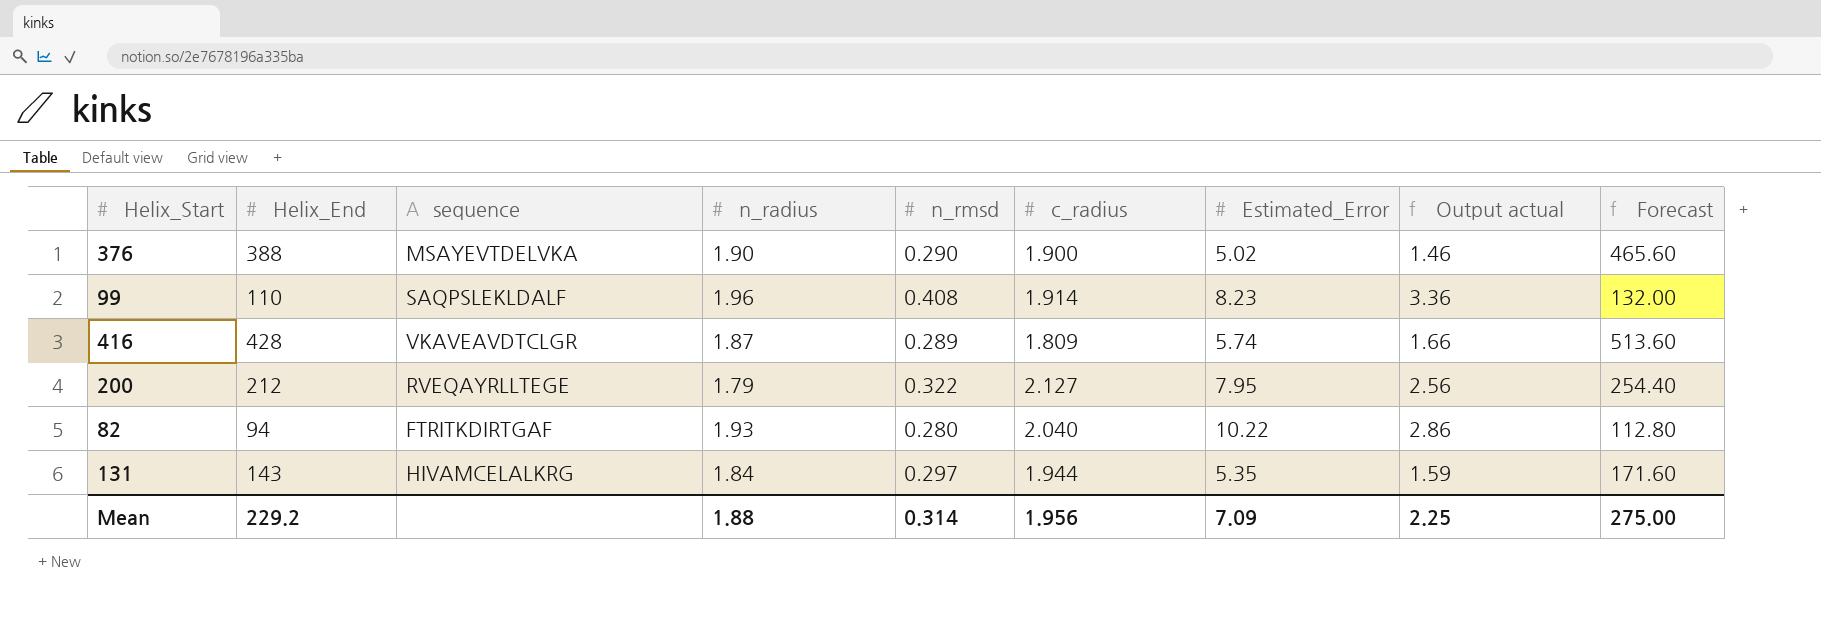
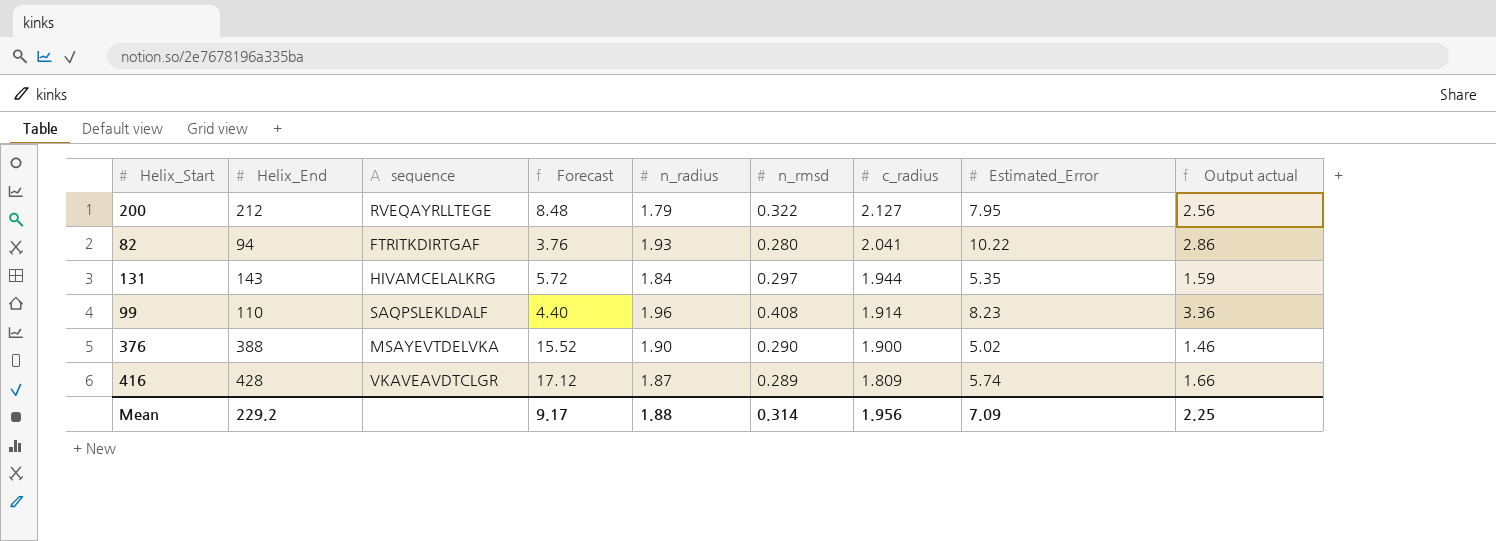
row order: none -> c_radius descending
column Forecast | formula: [Helix_End] * 1.2 -> [Helix_End] * 0.04
column Forecast | position: 9 -> 4
82 | c_radius: 2.040 -> 2.041
Mean | Forecast: 275.00 -> 9.17

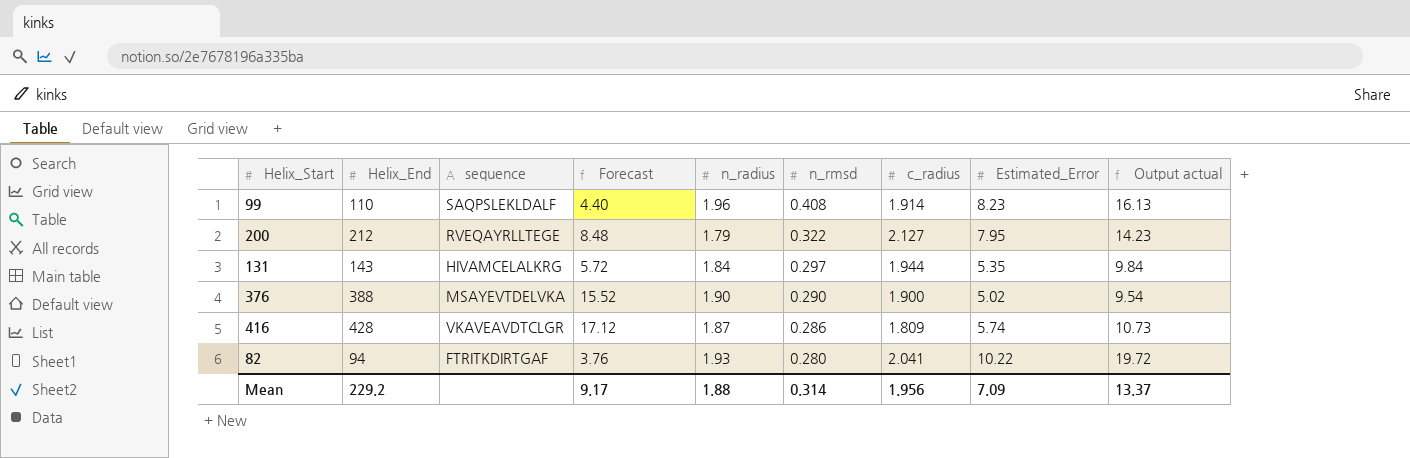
row order: c_radius descending -> n_rmsd descending
column Output actual | formula: [n_rmsd] * [Estimated_Error] -> [n_radius] * [Estimated_Error]
416 | n_rmsd: 0.289 -> 0.286
Mean | Output actual: 2.25 -> 13.37

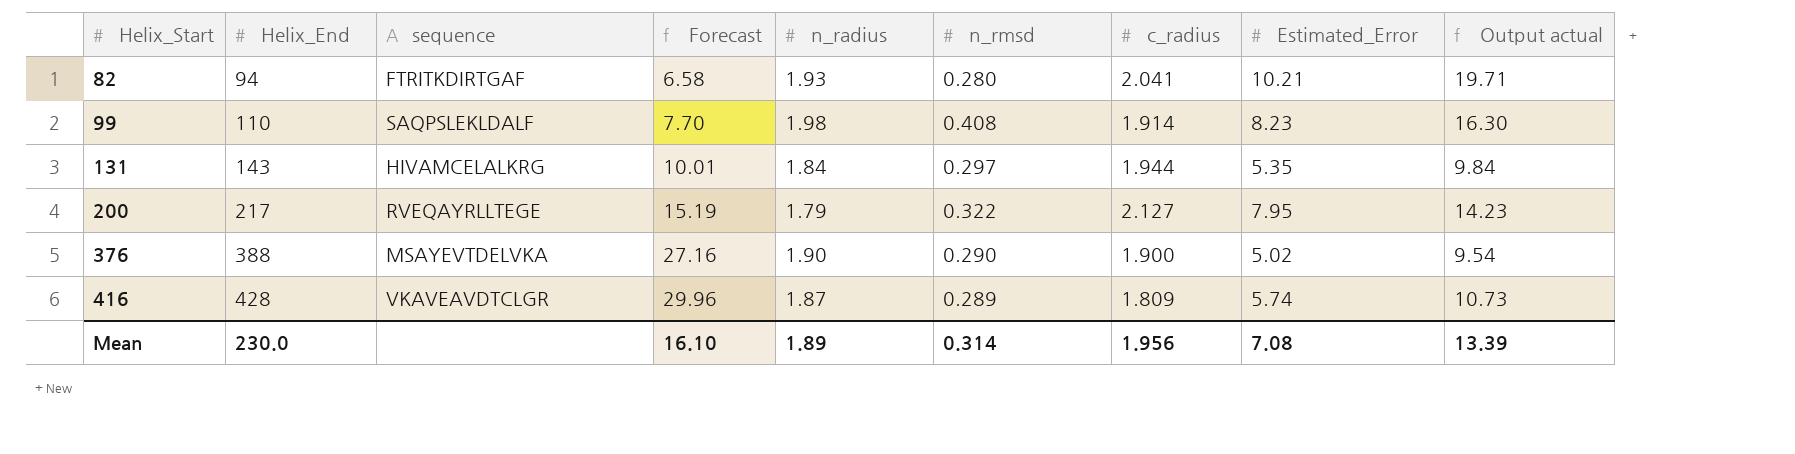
row order: n_rmsd descending -> Helix_Start ascending
column Forecast | formula: [Helix_End] * 0.04 -> [Helix_End] * 0.07
82 | Estimated_Error: 10.22 -> 10.21
82 | Output actual: 19.72 -> 19.71
99 | n_radius: 1.96 -> 1.98
99 | Output actual: 16.13 -> 16.30
200 | Helix_End: 212 -> 217
416 | n_rmsd: 0.286 -> 0.289
Mean | Helix_End: 229.2 -> 230.0
Mean | Forecast: 9.17 -> 16.10
Mean | n_radius: 1.88 -> 1.89
Mean | Estimated_Error: 7.09 -> 7.08
Mean | Output actual: 13.37 -> 13.39

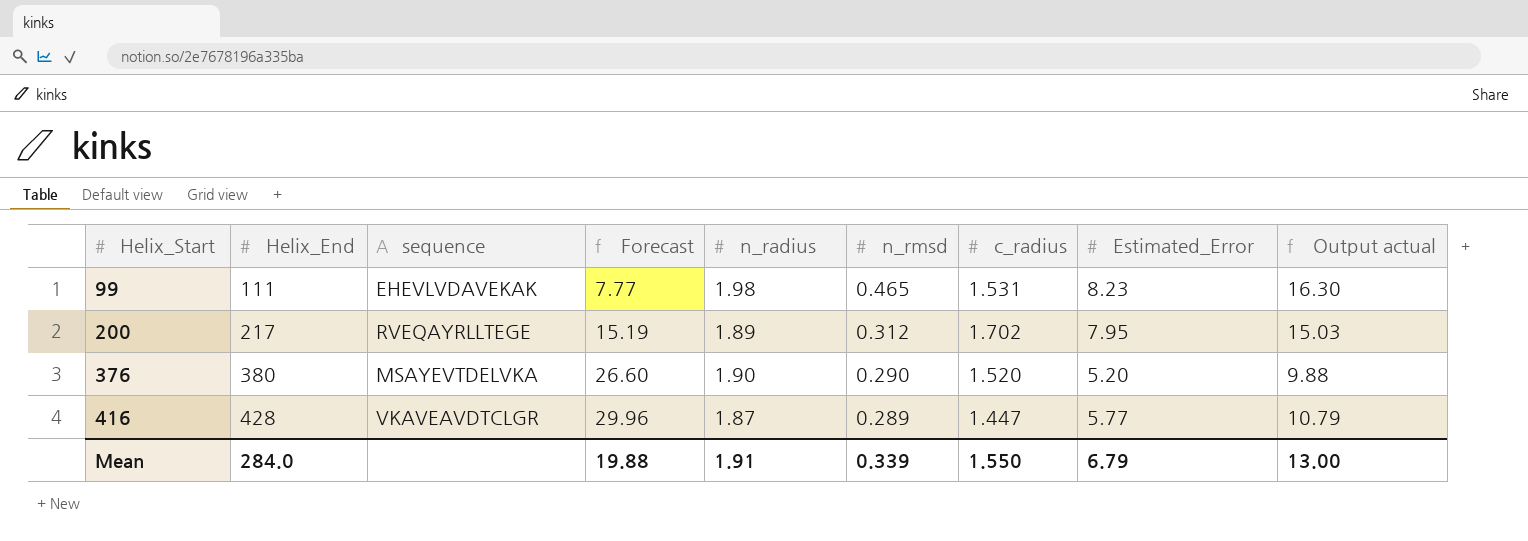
row 82: 94 | FTRITKDIRTGAF | 6.58 | 1.93 | 0.280 | 2.041 | 10.21 | 19.71 -> none
row 131: 143 | HIVAMCELALKRG | 10.01 | 1.84 | 0.297 | 1.944 | 5.35 | 9.84 -> none
99 | Helix_End: 110 -> 111
99 | sequence: SAQPSLEKLDALF -> EHEVLVDAVEKAK
99 | Forecast: 7.70 -> 7.77
99 | n_rmsd: 0.408 -> 0.465
99 | c_radius: 1.914 -> 1.531
200 | n_radius: 1.79 -> 1.89
200 | n_rmsd: 0.322 -> 0.312
200 | c_radius: 2.127 -> 1.702
200 | Output actual: 14.23 -> 15.03
376 | Helix_End: 388 -> 380
376 | Forecast: 27.16 -> 26.60
376 | c_radius: 1.900 -> 1.520
376 | Estimated_Error: 5.02 -> 5.20
376 | Output actual: 9.54 -> 9.88
416 | c_radius: 1.809 -> 1.447
416 | Estimated_Error: 5.74 -> 5.77
416 | Output actual: 10.73 -> 10.79
Mean | Helix_End: 230.0 -> 284.0
Mean | Forecast: 16.10 -> 19.88
Mean | n_radius: 1.89 -> 1.91
Mean | n_rmsd: 0.314 -> 0.339
Mean | c_radius: 1.956 -> 1.550
Mean | Estimated_Error: 7.08 -> 6.79
Mean | Output actual: 13.39 -> 13.00

